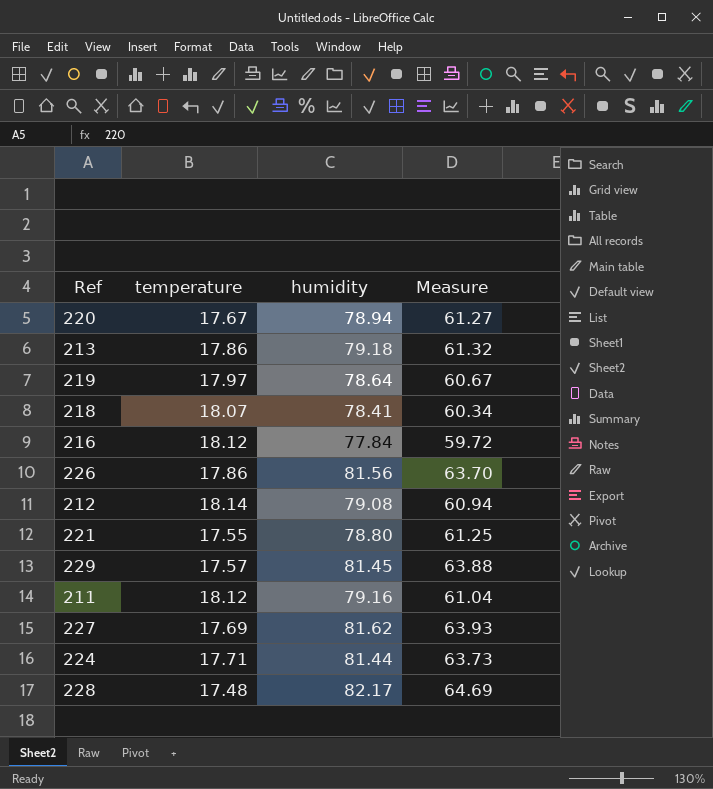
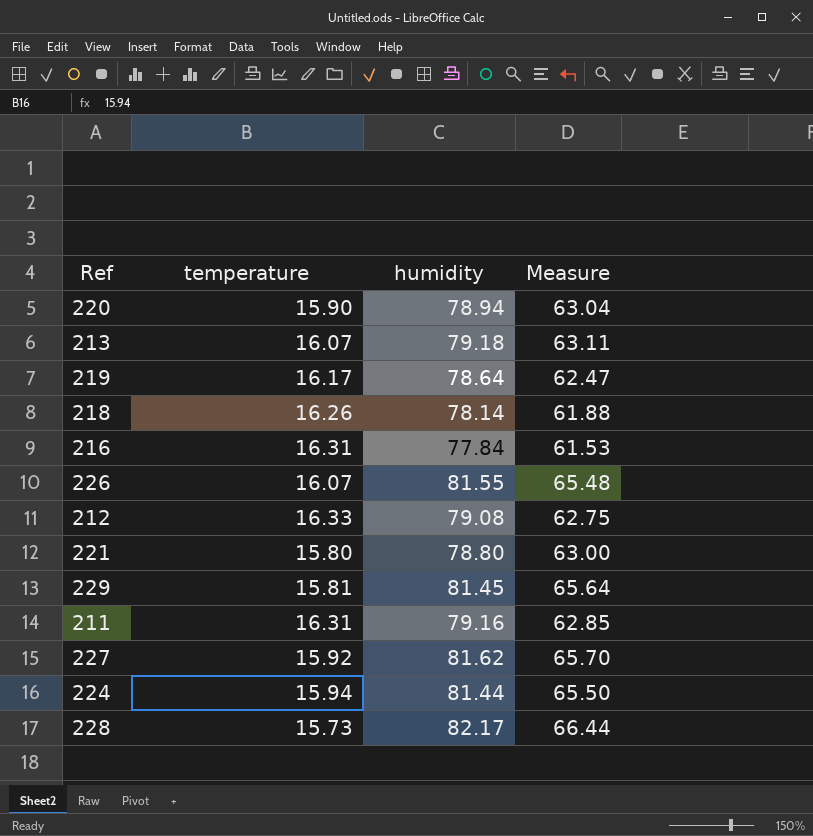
220 | temperature: 17.67 -> 15.90
220 | Measure: 61.27 -> 63.04
213 | temperature: 17.86 -> 16.07
213 | Measure: 61.32 -> 63.11
219 | temperature: 17.97 -> 16.17
219 | Measure: 60.67 -> 62.47
218 | temperature: 18.07 -> 16.26
218 | humidity: 78.41 -> 78.14
218 | Measure: 60.34 -> 61.88
216 | temperature: 18.12 -> 16.31
216 | Measure: 59.72 -> 61.53
226 | temperature: 17.86 -> 16.07
226 | humidity: 81.56 -> 81.55
226 | Measure: 63.70 -> 65.48
212 | temperature: 18.14 -> 16.33
212 | Measure: 60.94 -> 62.75
221 | temperature: 17.55 -> 15.80
221 | Measure: 61.25 -> 63.00
229 | temperature: 17.57 -> 15.81
229 | Measure: 63.88 -> 65.64
211 | temperature: 18.12 -> 16.31
211 | Measure: 61.04 -> 62.85
227 | temperature: 17.69 -> 15.92
227 | Measure: 63.93 -> 65.70
224 | temperature: 17.71 -> 15.94
224 | Measure: 63.73 -> 65.50
228 | temperature: 17.48 -> 15.73
228 | Measure: 64.69 -> 66.44

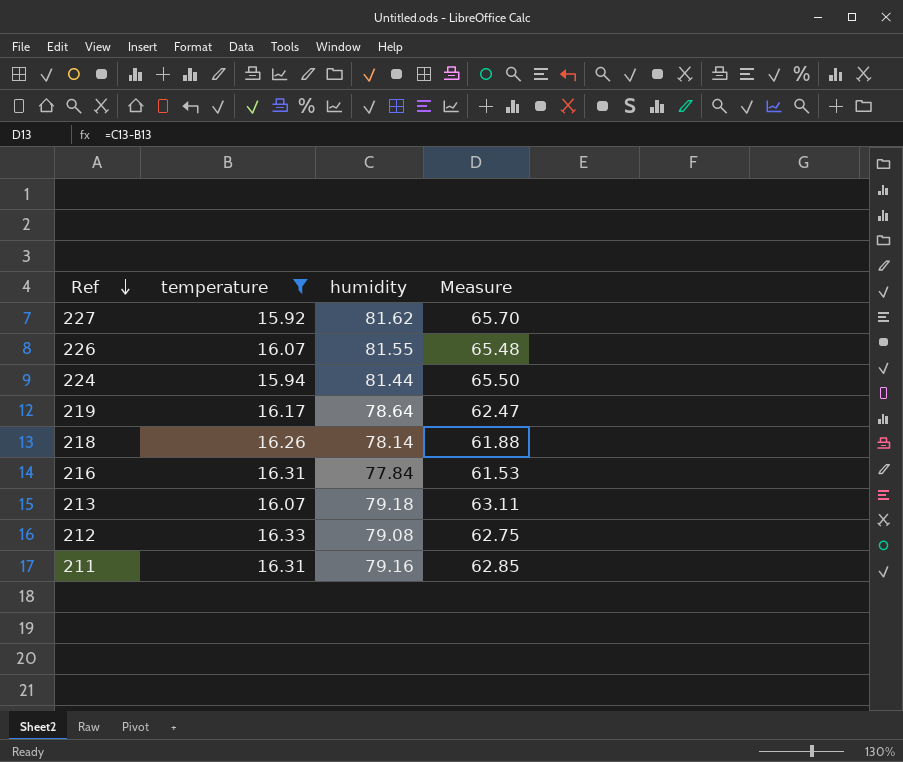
filter: none -> temperature >= 15.92
row order: none -> Ref descending

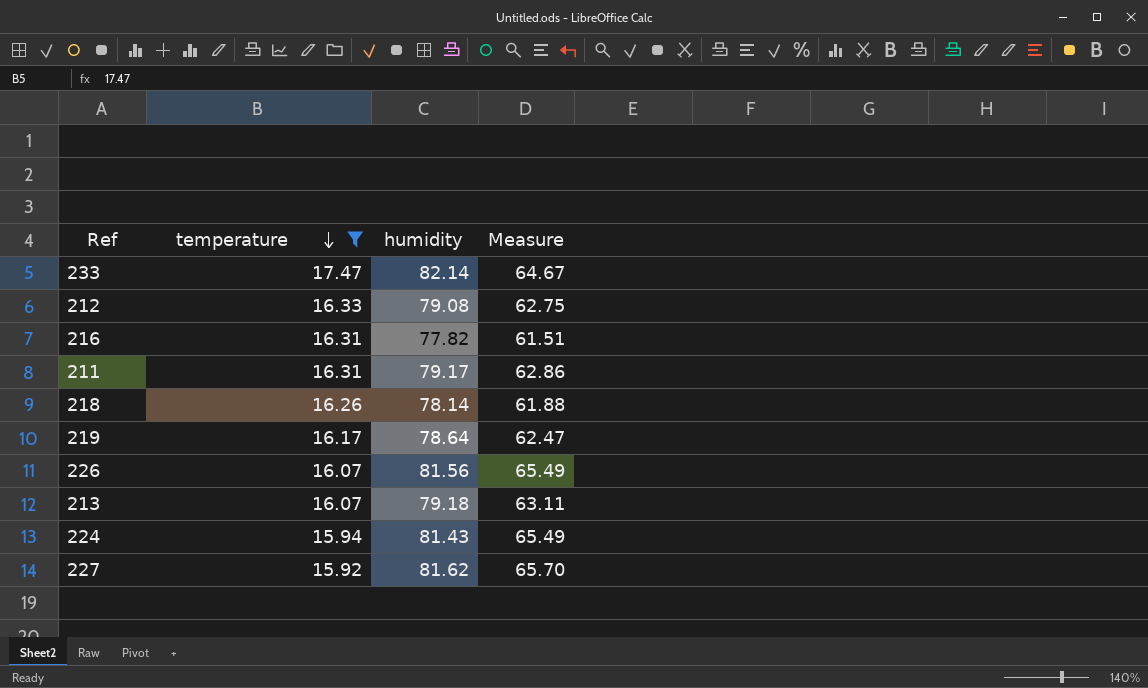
row order: Ref descending -> temperature descending
row 233: none -> 17.47 | 82.14 | 64.67
216 | humidity: 77.84 -> 77.82
216 | Measure: 61.53 -> 61.51
211 | humidity: 79.16 -> 79.17
211 | Measure: 62.85 -> 62.86
226 | humidity: 81.55 -> 81.56
226 | Measure: 65.48 -> 65.49
224 | humidity: 81.44 -> 81.43
224 | Measure: 65.50 -> 65.49

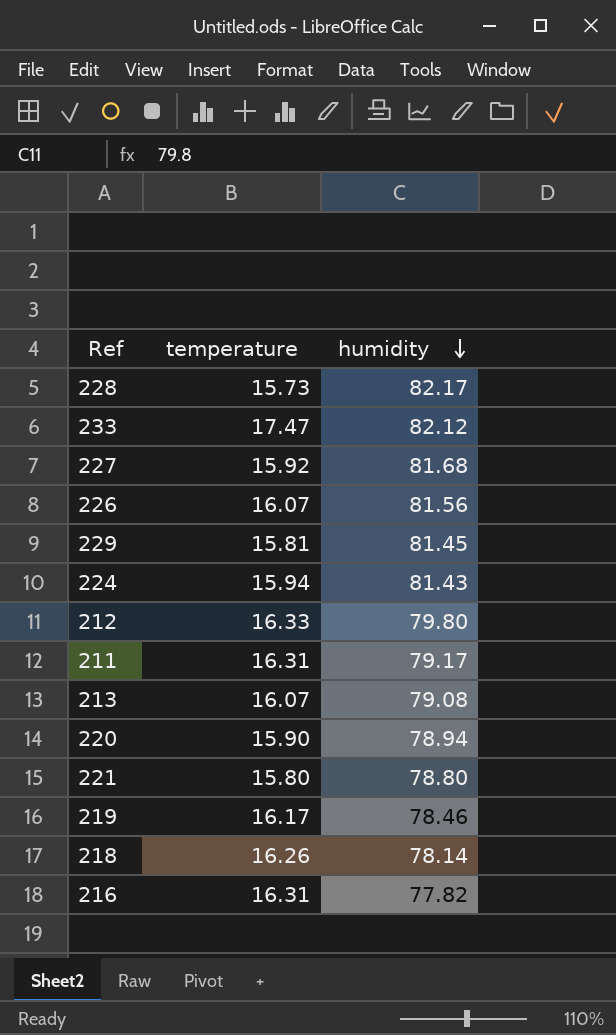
filter: temperature >= 15.92 -> none
row order: temperature descending -> humidity descending
column Measure | formula: [humidity] - [temperature] -> none
233 | humidity: 82.14 -> 82.12
227 | humidity: 81.62 -> 81.68
212 | humidity: 79.08 -> 79.80
213 | humidity: 79.18 -> 79.08
219 | humidity: 78.64 -> 78.46

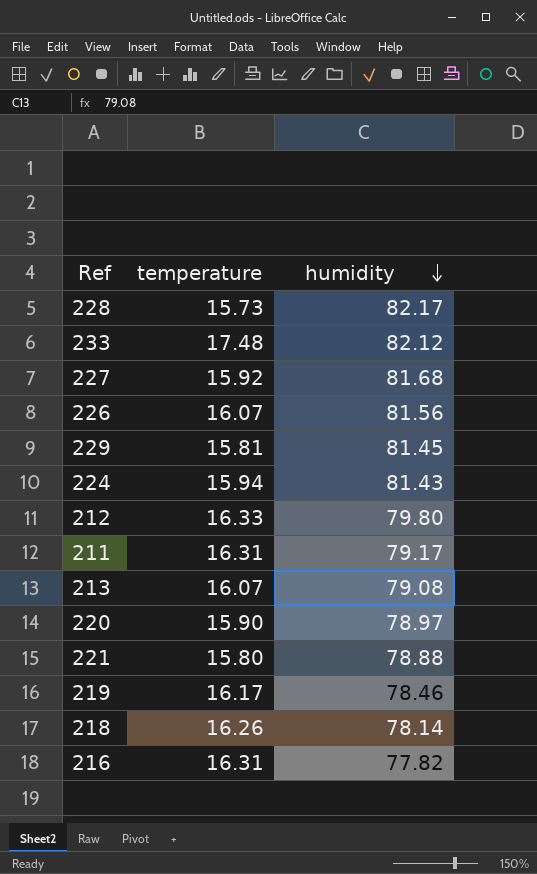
233 | temperature: 17.47 -> 17.48
220 | humidity: 78.94 -> 78.97
221 | humidity: 78.80 -> 78.88

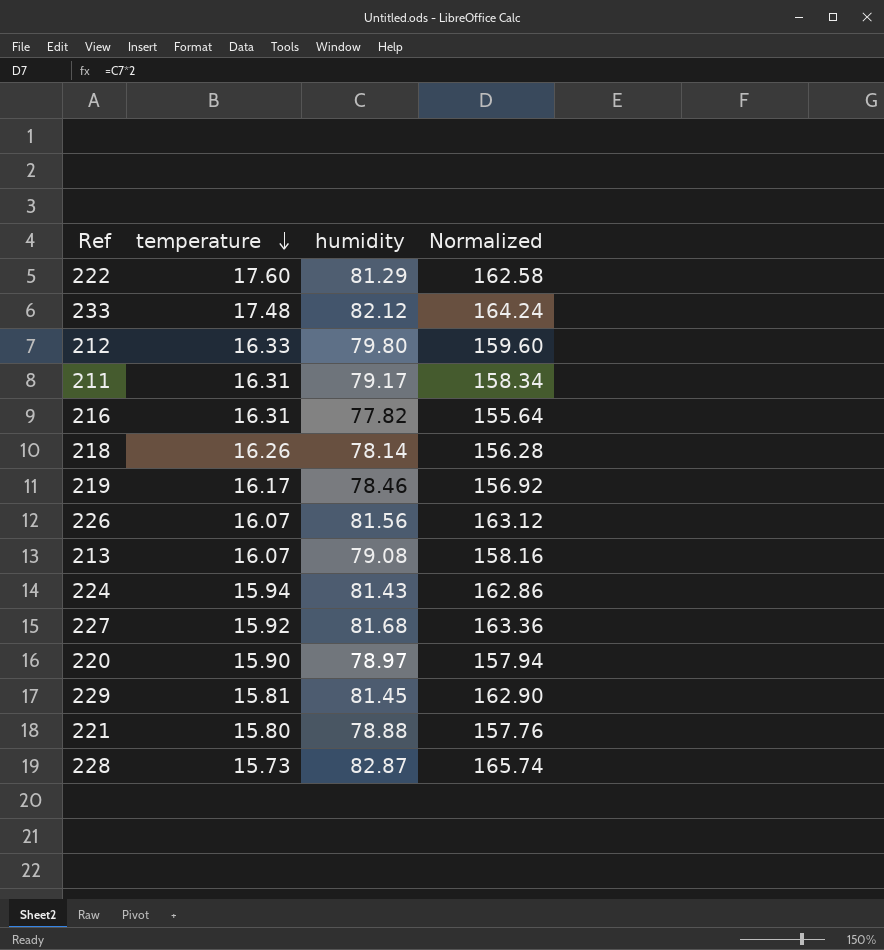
row order: humidity descending -> temperature descending
column Normalized | formula: none -> [humidity] * 2
row 222: none -> 17.60 | 81.29 | 162.58
228 | humidity: 82.17 -> 82.87

